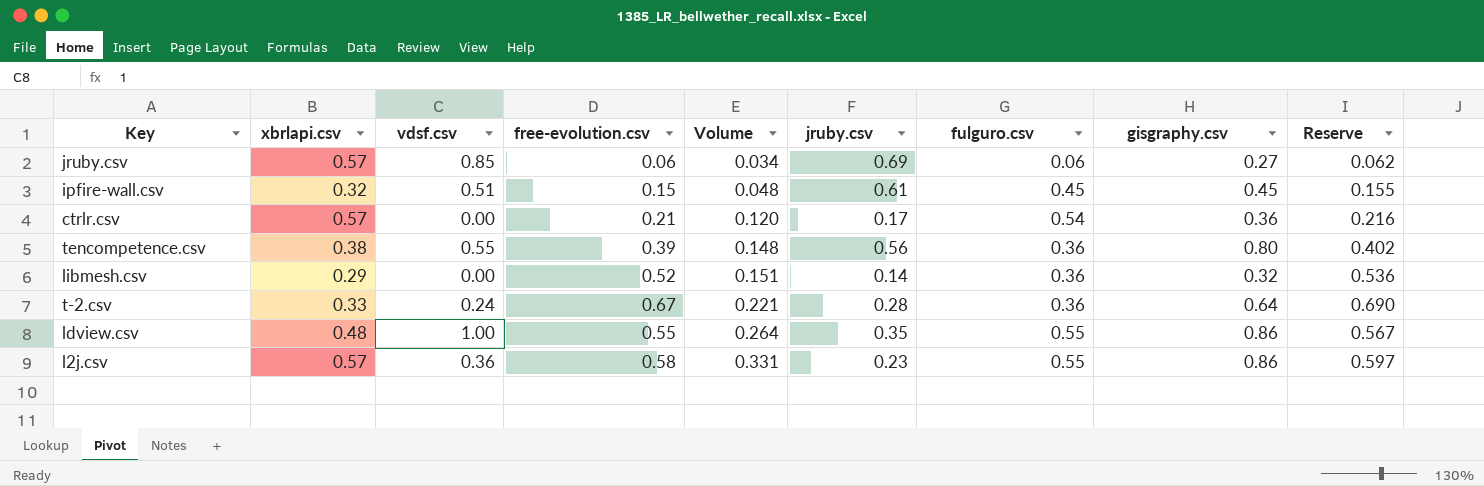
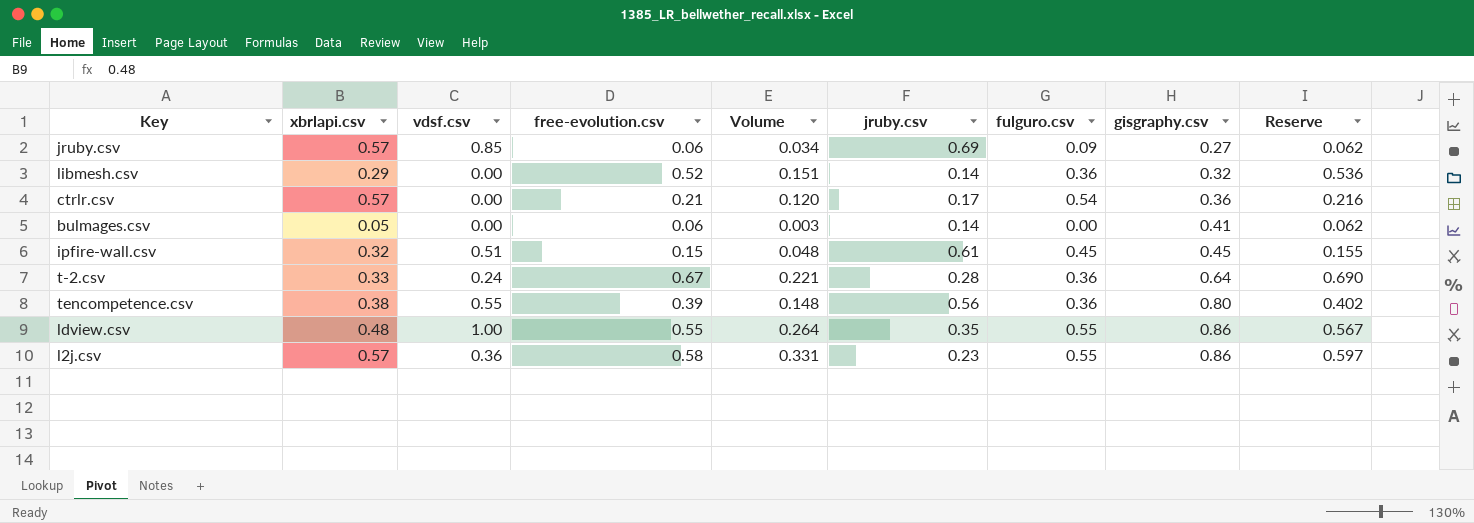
row order: Volume ascending -> gisgraphy.csv ascending
jruby.csv | fulguro.csv: 0.06 -> 0.09
row bulmages.csv: none -> 0.05 | 0.00 | 0.06 | 0.003 | 0.14 | 0.00 | 0.41 | 0.062

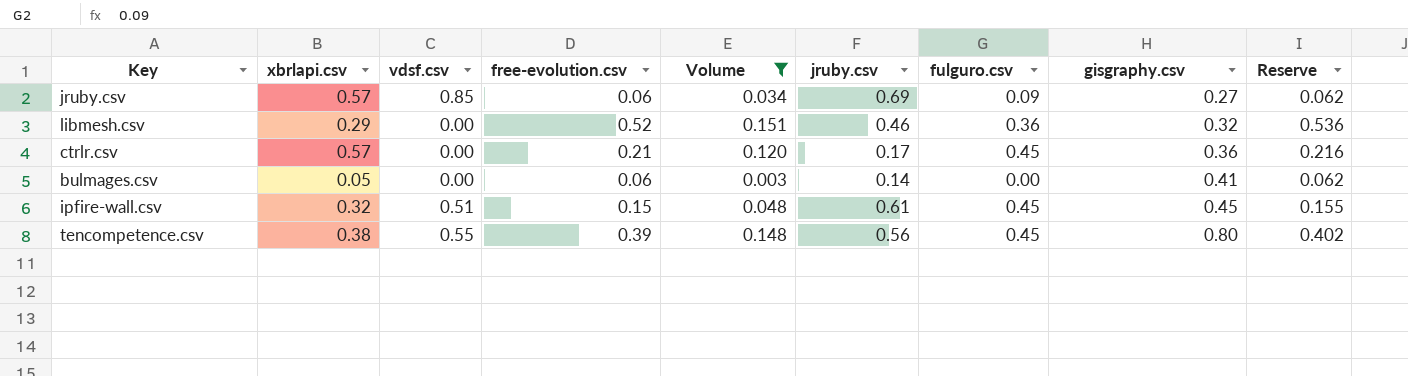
filter: none -> Volume <= 0.151
libmesh.csv | jruby.csv: 0.14 -> 0.46
ctrlr.csv | fulguro.csv: 0.54 -> 0.45
tencompetence.csv | fulguro.csv: 0.36 -> 0.45

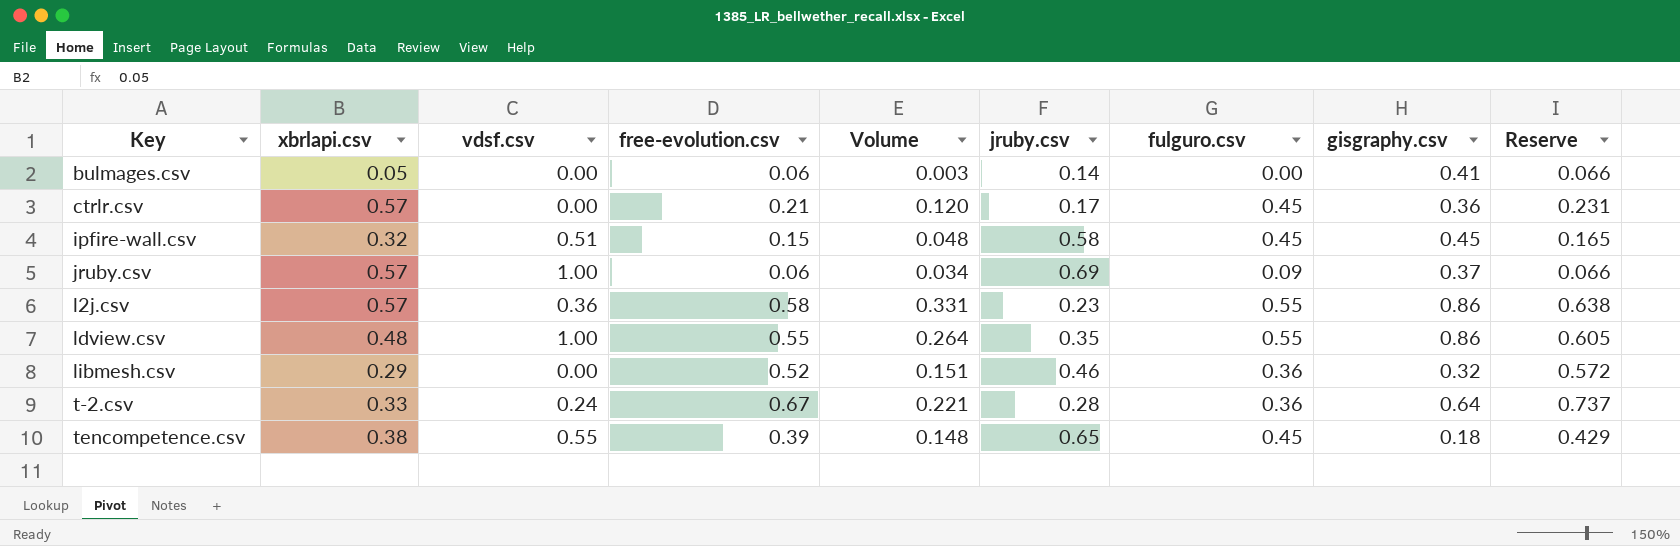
filter: Volume <= 0.151 -> none
row order: gisgraphy.csv ascending -> Key ascending
column Reserve | formula: [free-evolution.csv] * 1.03 -> [free-evolution.csv] * 1.1
ipfire-wall.csv | jruby.csv: 0.61 -> 0.58
jruby.csv | vdsf.csv: 0.85 -> 1.00
jruby.csv | gisgraphy.csv: 0.27 -> 0.37
tencompetence.csv | jruby.csv: 0.56 -> 0.65
tencompetence.csv | gisgraphy.csv: 0.80 -> 0.18

